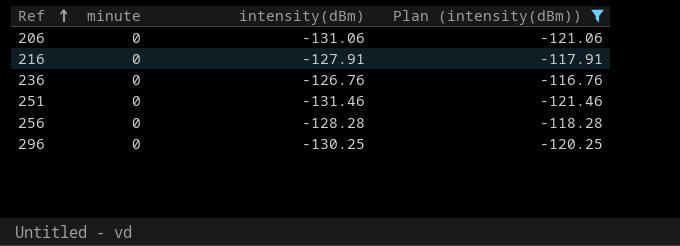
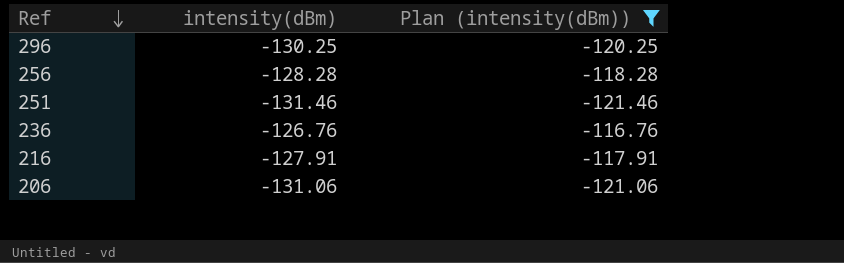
row order: Ref ascending -> Ref descending
column minute | position: 2 -> none

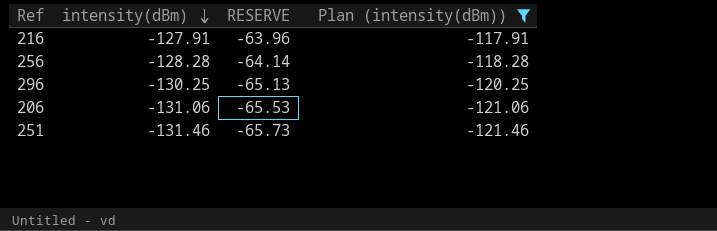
row order: Ref descending -> intensity(dBm) descending
column RESERVE | formula: none -> [intensity(dBm)] * 0.5
row 236: -126.76 | -116.76 -> none

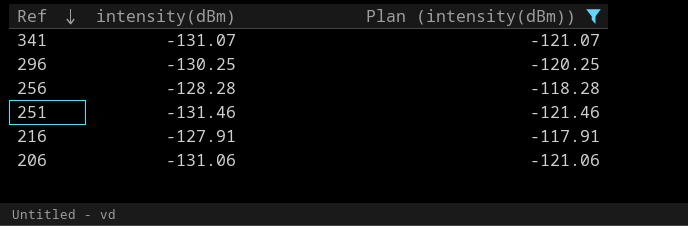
row order: intensity(dBm) descending -> Ref descending
column RESERVE | formula: [intensity(dBm)] * 0.5 -> none
row 341: none -> -131.07 | -121.07

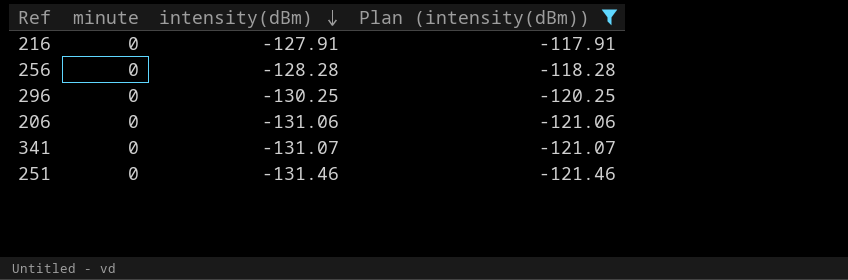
row order: Ref descending -> intensity(dBm) descending
column minute | position: none -> 2

